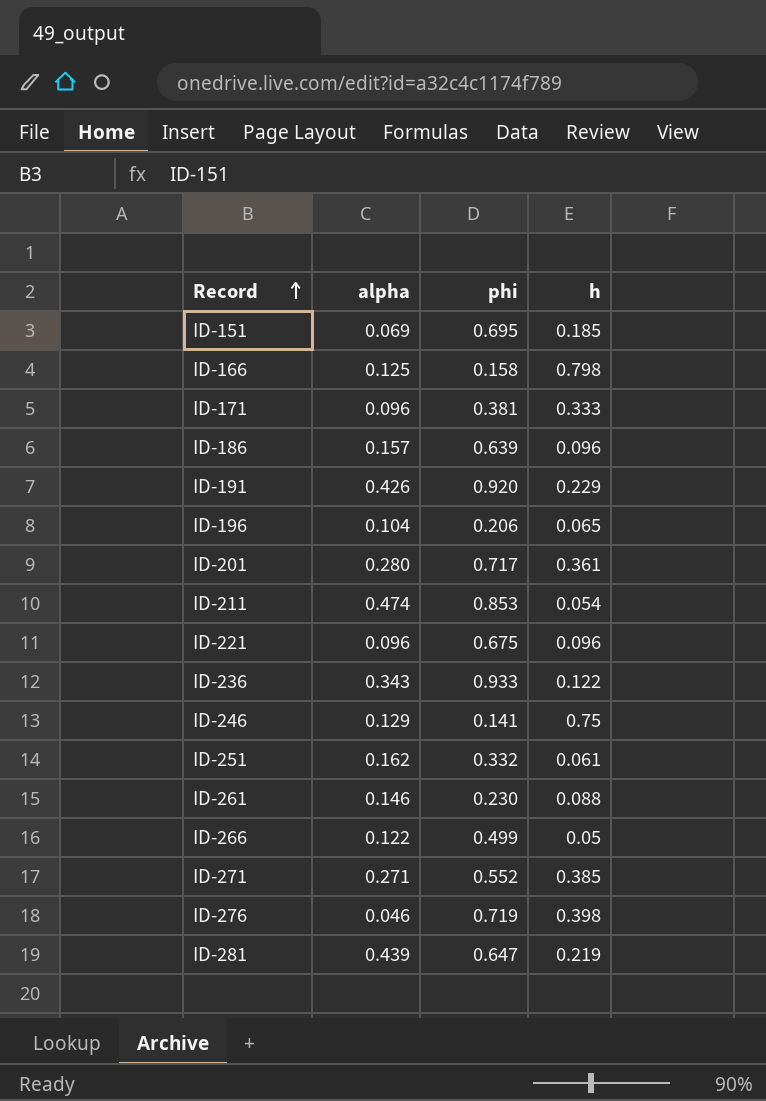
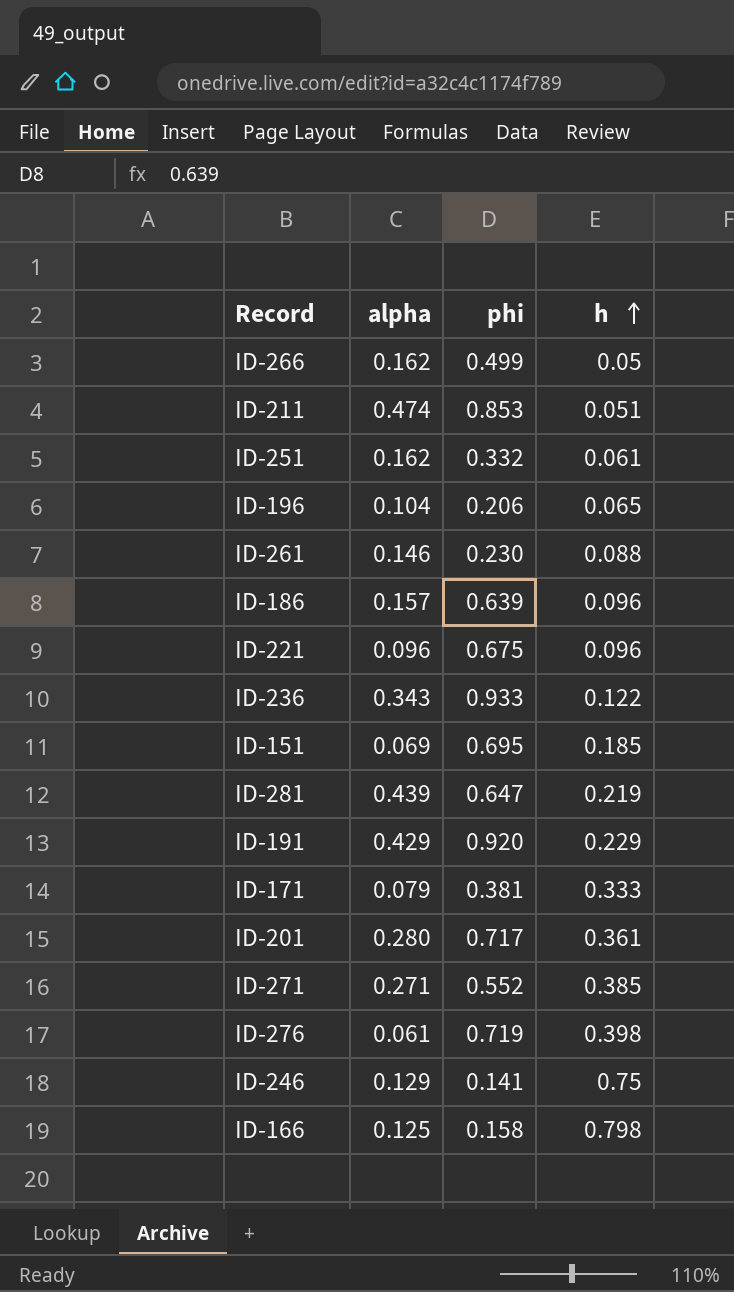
row order: Record ascending -> h ascending
ID-266 | alpha: 0.122 -> 0.162
ID-211 | h: 0.054 -> 0.051
ID-191 | alpha: 0.426 -> 0.429
ID-171 | alpha: 0.096 -> 0.079
ID-276 | alpha: 0.046 -> 0.061

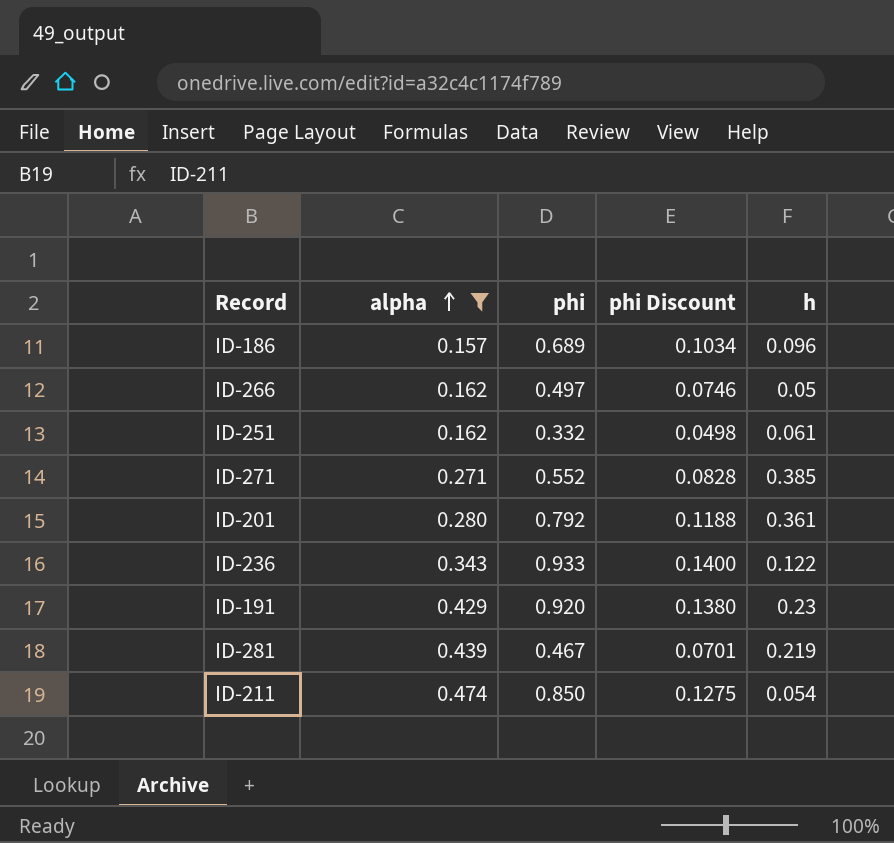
filter: none -> alpha >= 0.157
row order: h ascending -> alpha ascending
column phi Discount | formula: none -> [phi] * 0.15
ID-186 | phi: 0.639 -> 0.689
ID-266 | phi: 0.499 -> 0.497
ID-201 | phi: 0.717 -> 0.792
ID-191 | h: 0.229 -> 0.23
ID-281 | phi: 0.647 -> 0.467
ID-211 | phi: 0.853 -> 0.850
ID-211 | h: 0.051 -> 0.054

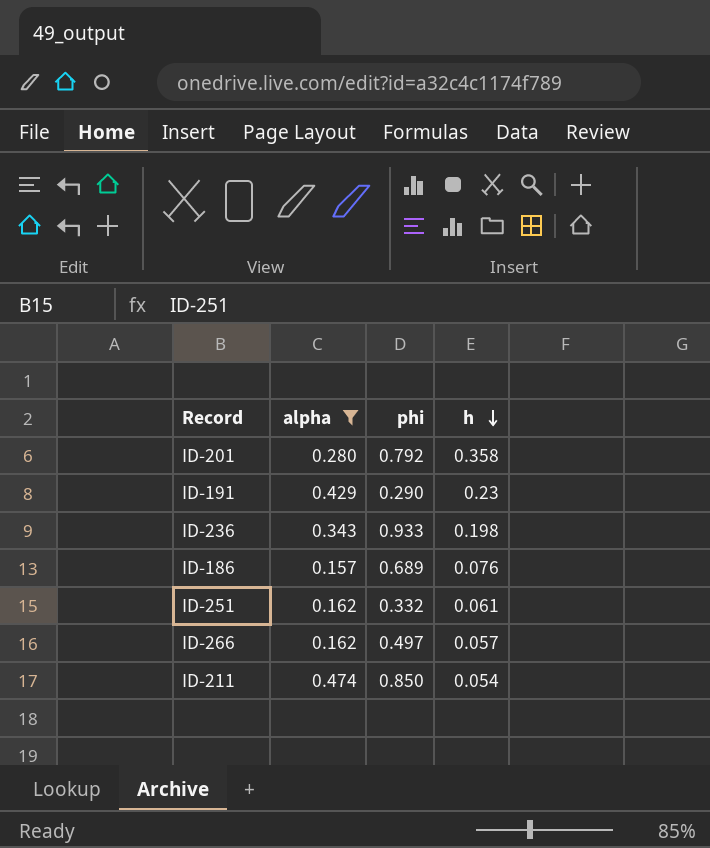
row order: alpha ascending -> h descending
column phi Discount | formula: [phi] * 0.15 -> none
row ID-271: 0.271 | 0.552 | 0.0828 | 0.385 -> none
row ID-281: 0.439 | 0.467 | 0.0701 | 0.219 -> none
ID-201 | h: 0.361 -> 0.358
ID-191 | phi: 0.920 -> 0.290
ID-236 | h: 0.122 -> 0.198
ID-186 | h: 0.096 -> 0.076
ID-266 | h: 0.05 -> 0.057

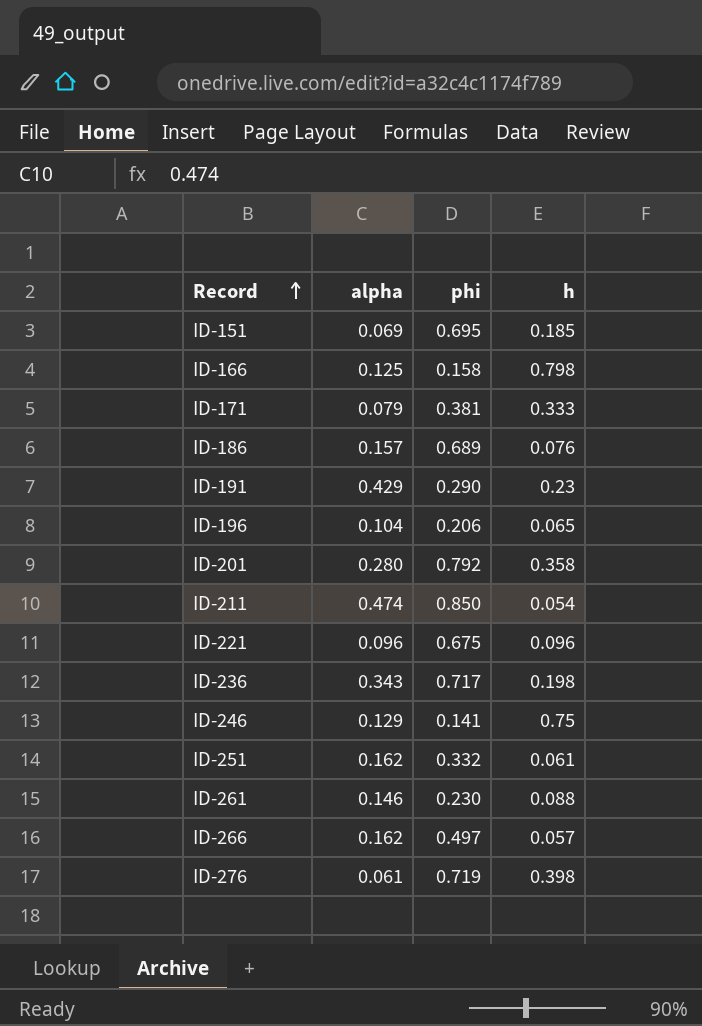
filter: alpha >= 0.157 -> none
row order: h descending -> Record ascending
ID-236 | phi: 0.933 -> 0.717

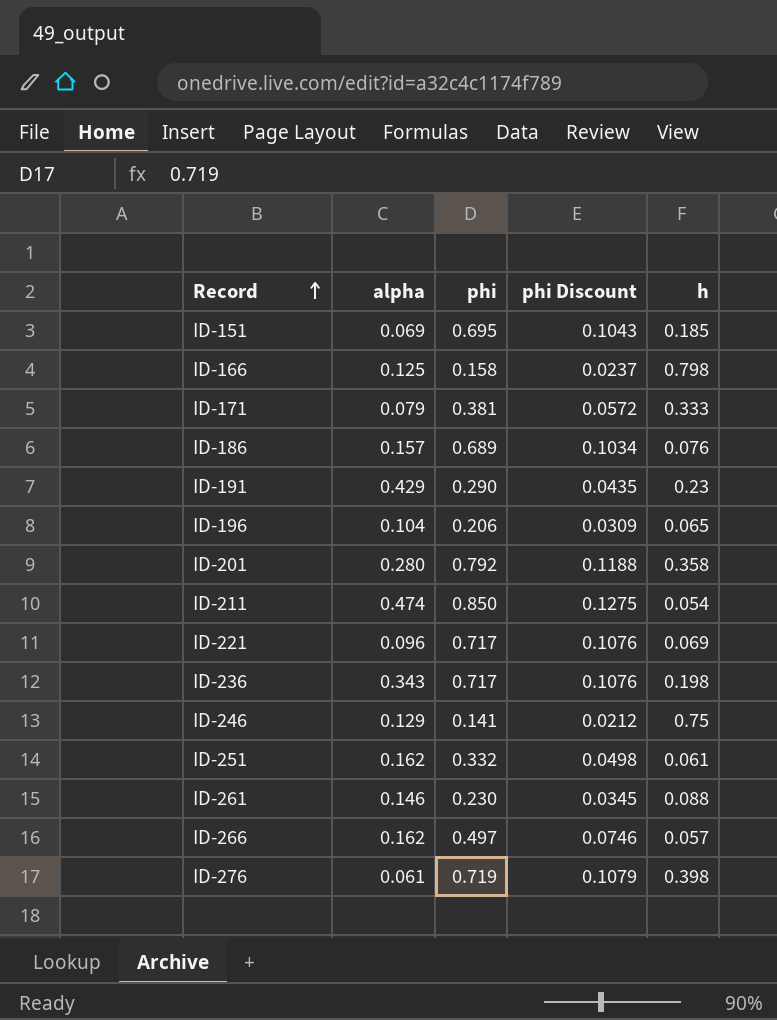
column phi Discount | formula: none -> [phi] * 0.15
ID-221 | phi: 0.675 -> 0.717
ID-221 | h: 0.096 -> 0.069

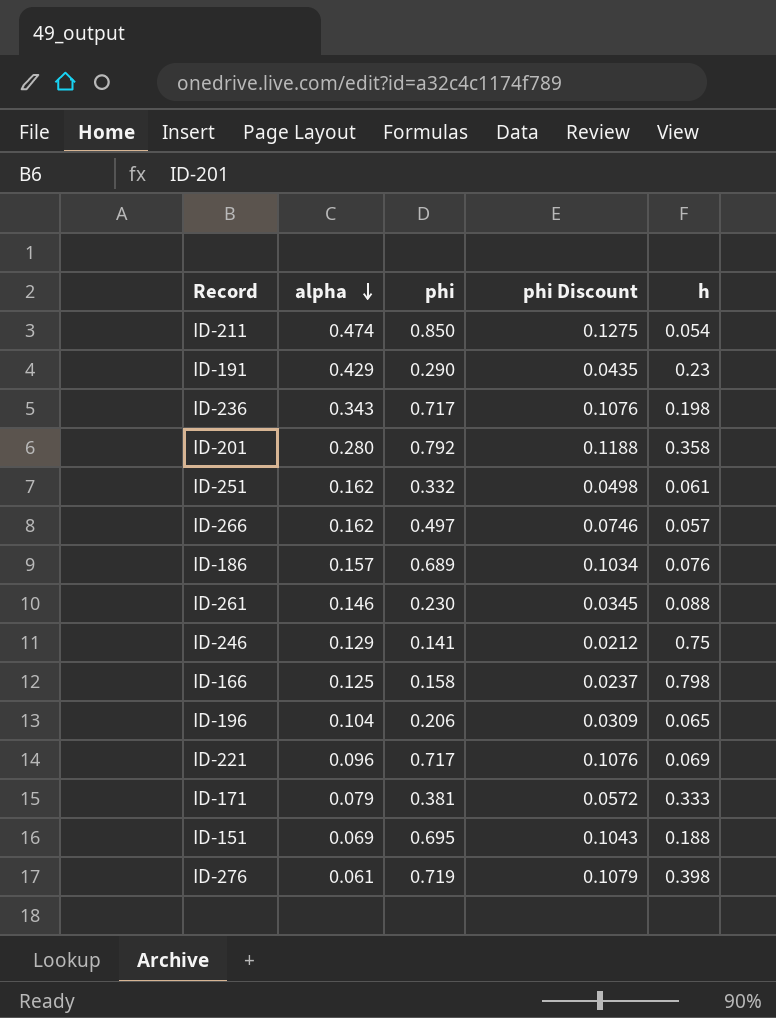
row order: Record ascending -> alpha descending
ID-151 | h: 0.185 -> 0.188

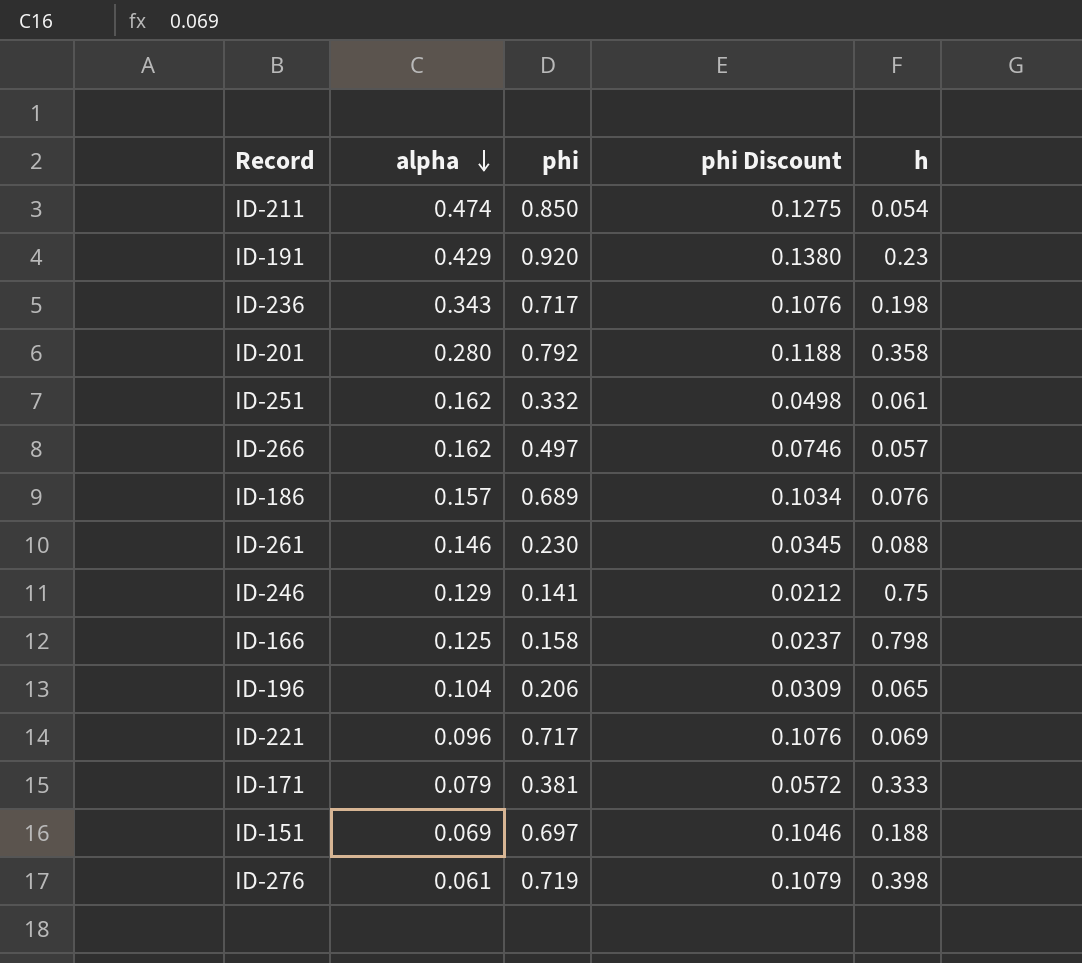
ID-191 | phi: 0.290 -> 0.920
ID-191 | phi Discount: 0.0435 -> 0.1380
ID-151 | phi: 0.695 -> 0.697
ID-151 | phi Discount: 0.1043 -> 0.1046

